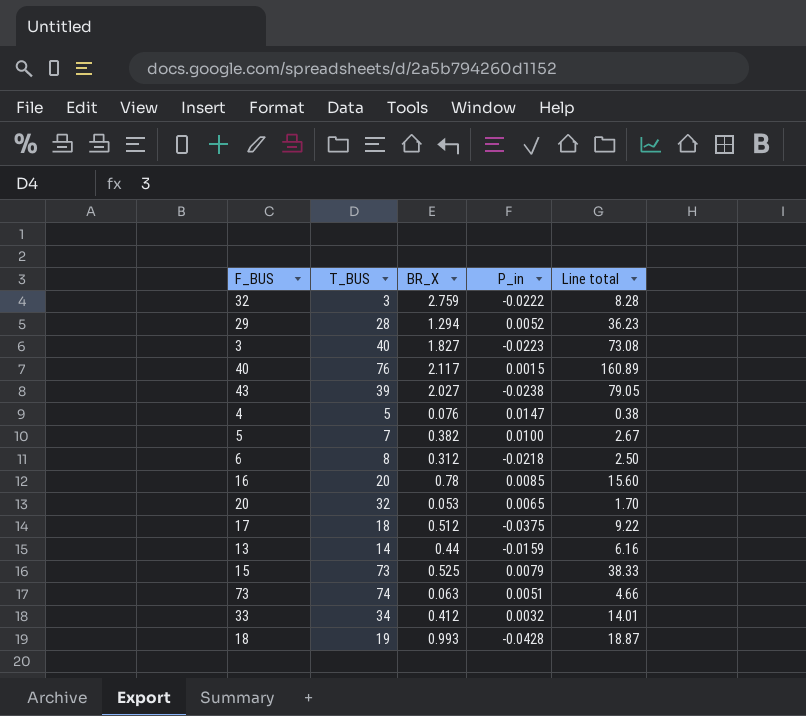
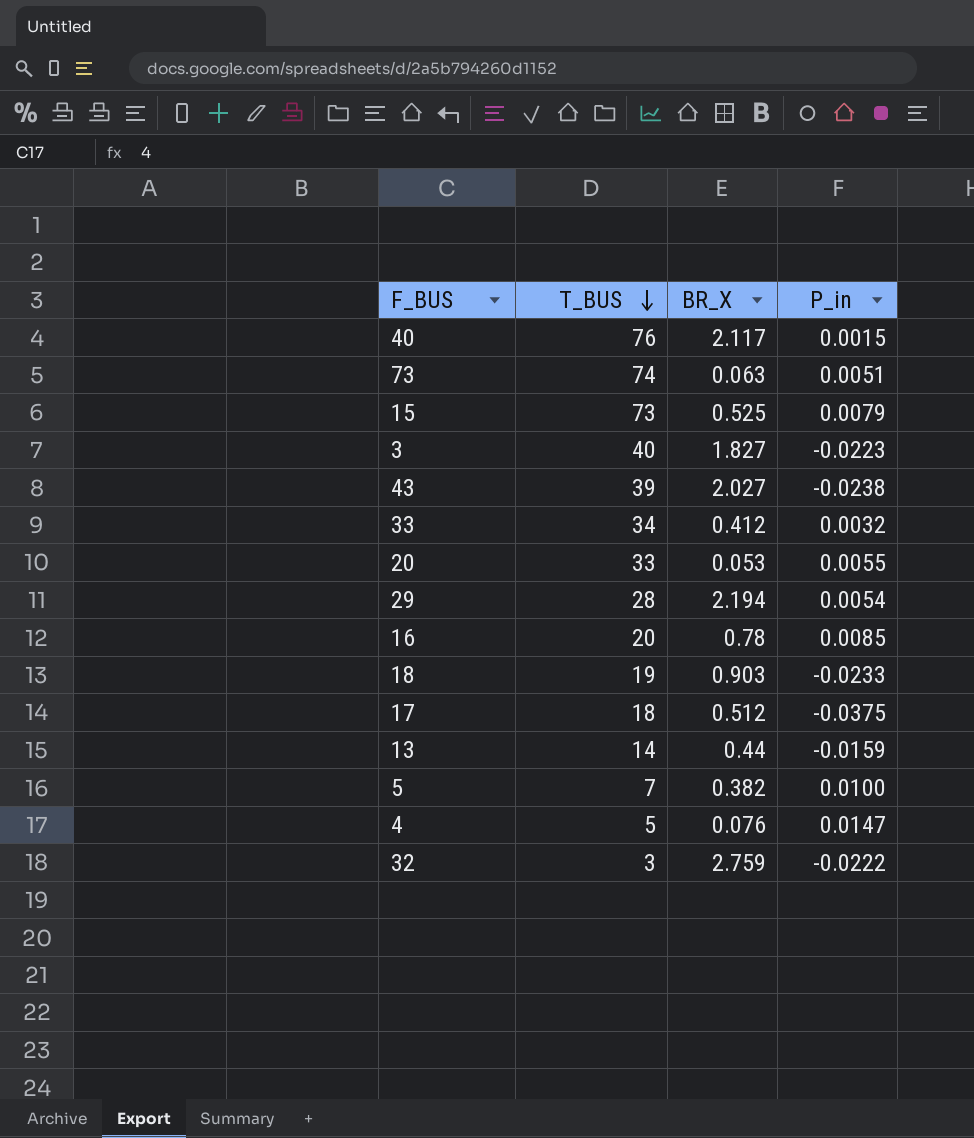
row order: none -> T_BUS descending
column Line total | formula: [T_BUS] * [BR_X] -> none
row 6: 8 | 0.312 | -0.0218 | 2.50 -> none
20 | T_BUS: 32 -> 33
20 | P_in: 0.0065 -> 0.0055
29 | BR_X: 1.294 -> 2.194
29 | P_in: 0.0052 -> 0.0054
18 | BR_X: 0.993 -> 0.903
18 | P_in: -0.0428 -> -0.0233

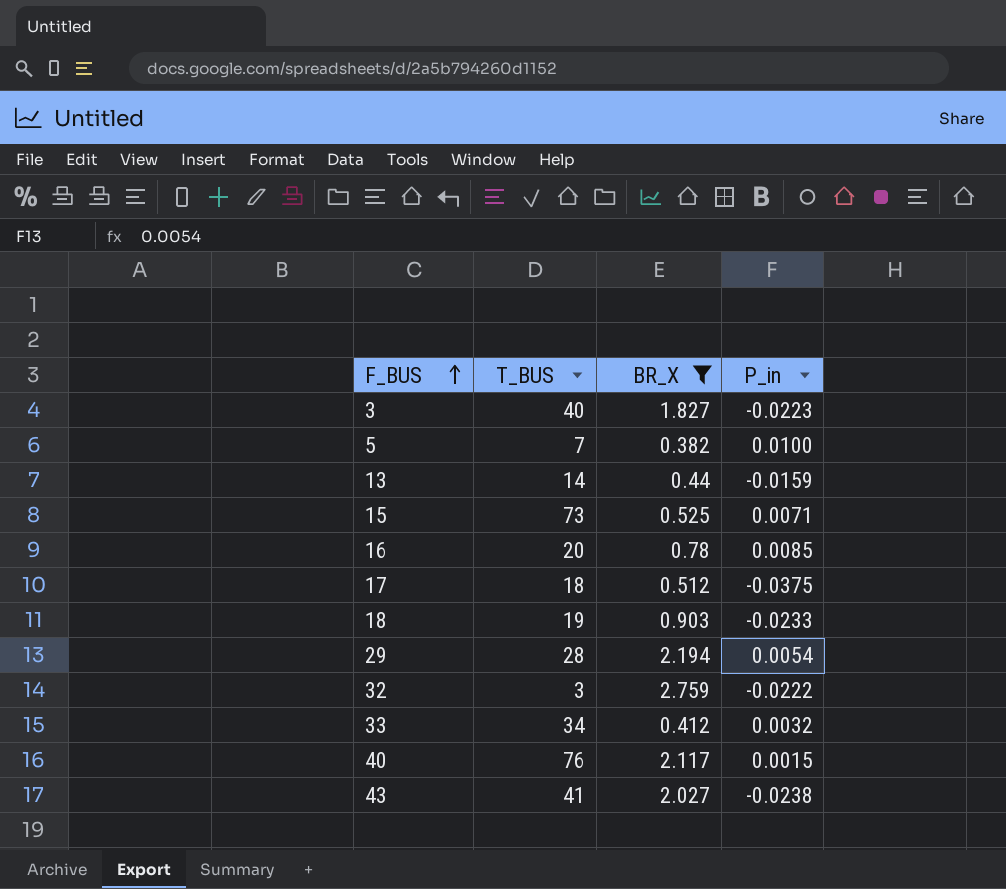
filter: none -> BR_X >= 0.382
row order: T_BUS descending -> F_BUS ascending
15 | P_in: 0.0079 -> 0.0071
43 | T_BUS: 39 -> 41

